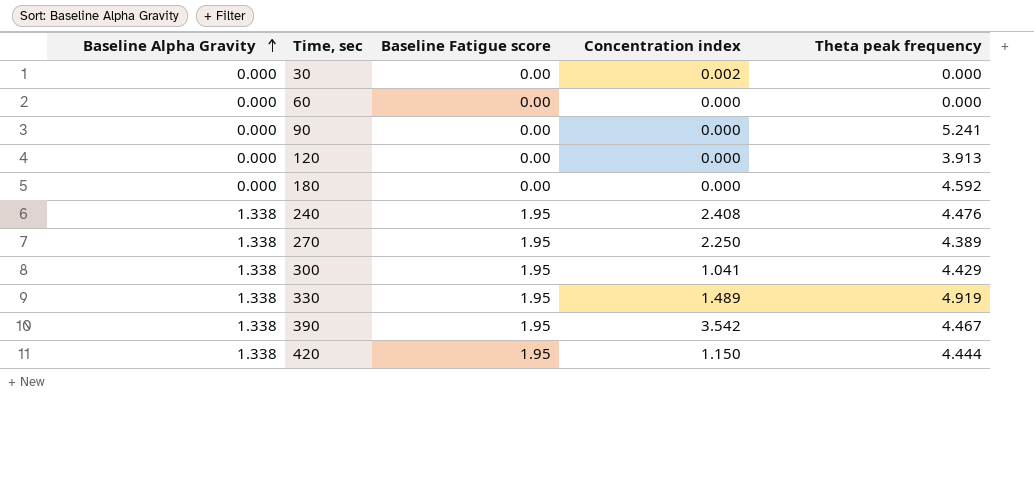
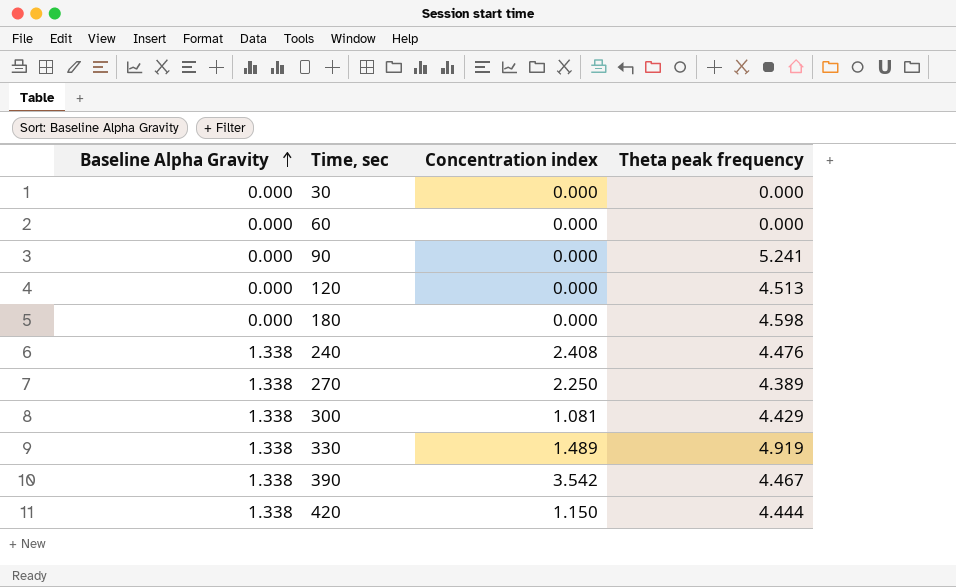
column Baseline Fatigue score | position: 3 -> none
30 | Concentration index: 0.002 -> 0.000
120 | Theta peak frequency: 3.913 -> 4.513
180 | Theta peak frequency: 4.592 -> 4.598
300 | Concentration index: 1.041 -> 1.081

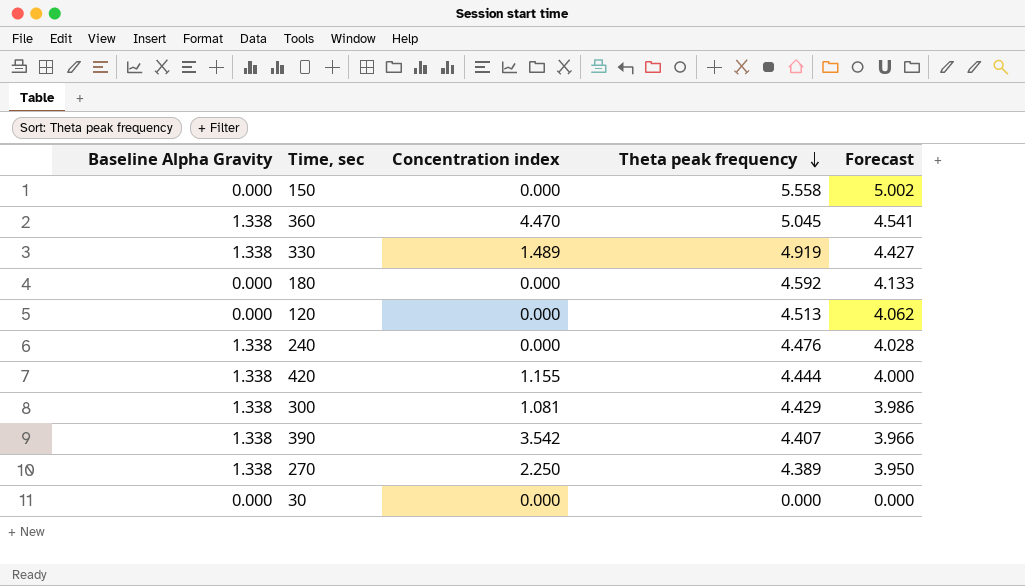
row order: Baseline Alpha Gravity ascending -> Theta peak frequency descending
column Forecast | formula: none -> [Theta peak frequency] * 0.9
row 60: 0.000 | 0.000 | 0.000 -> none
row 90: 0.000 | 0.000 | 5.241 -> none
row 150: none -> 0.000 | 0.000 | 5.558 | 5.002
row 360: none -> 1.338 | 4.470 | 5.045 | 4.541
180 | Theta peak frequency: 4.598 -> 4.592
240 | Concentration index: 2.408 -> 0.000
420 | Concentration index: 1.150 -> 1.155
390 | Theta peak frequency: 4.467 -> 4.407

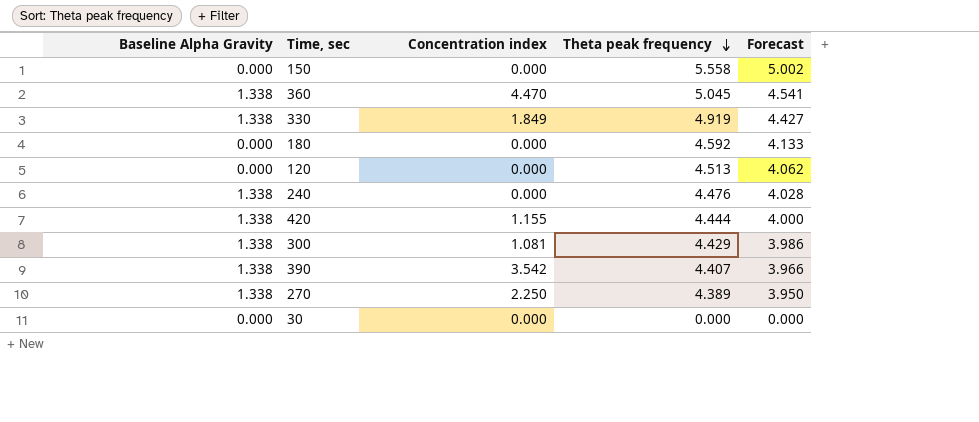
330 | Concentration index: 1.489 -> 1.849

